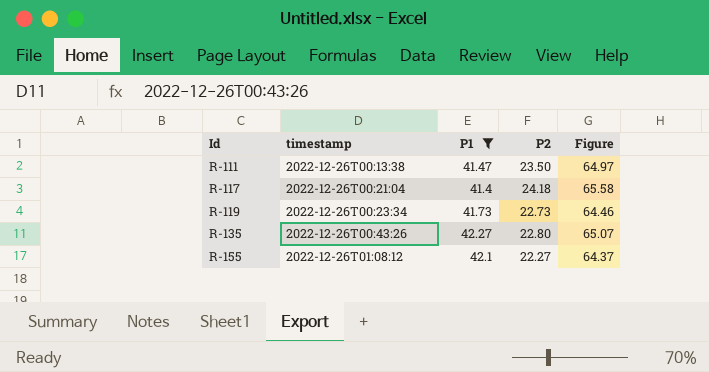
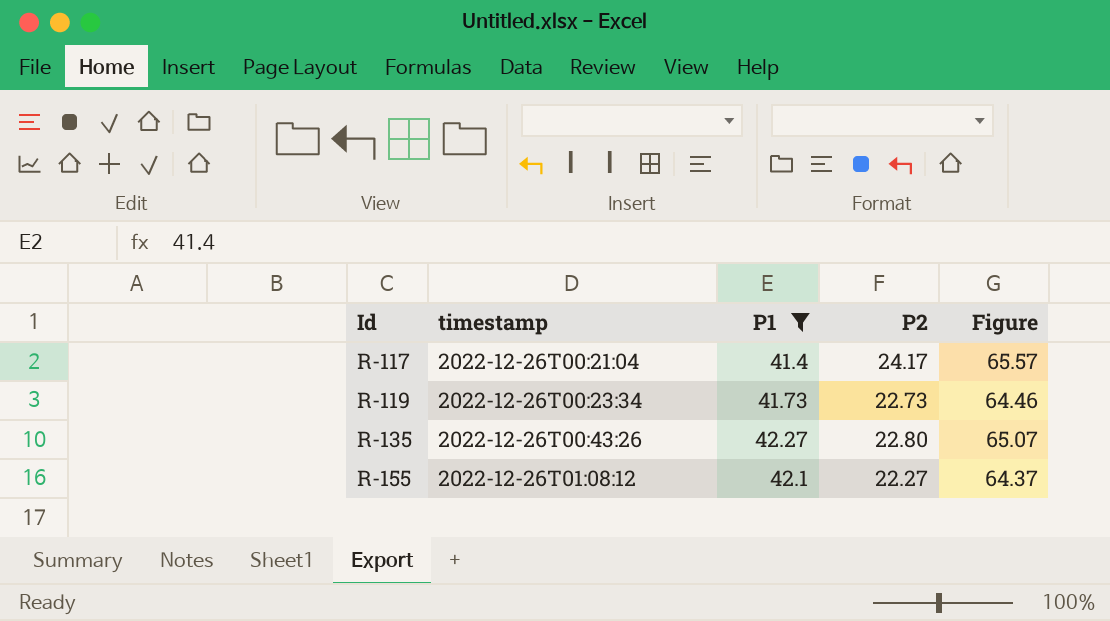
row R-111: 2022-12-26T00:13:38 | 41.47 | 23.50 | 64.97 -> none
R-117 | P2: 24.18 -> 24.17
R-117 | Figure: 65.58 -> 65.57

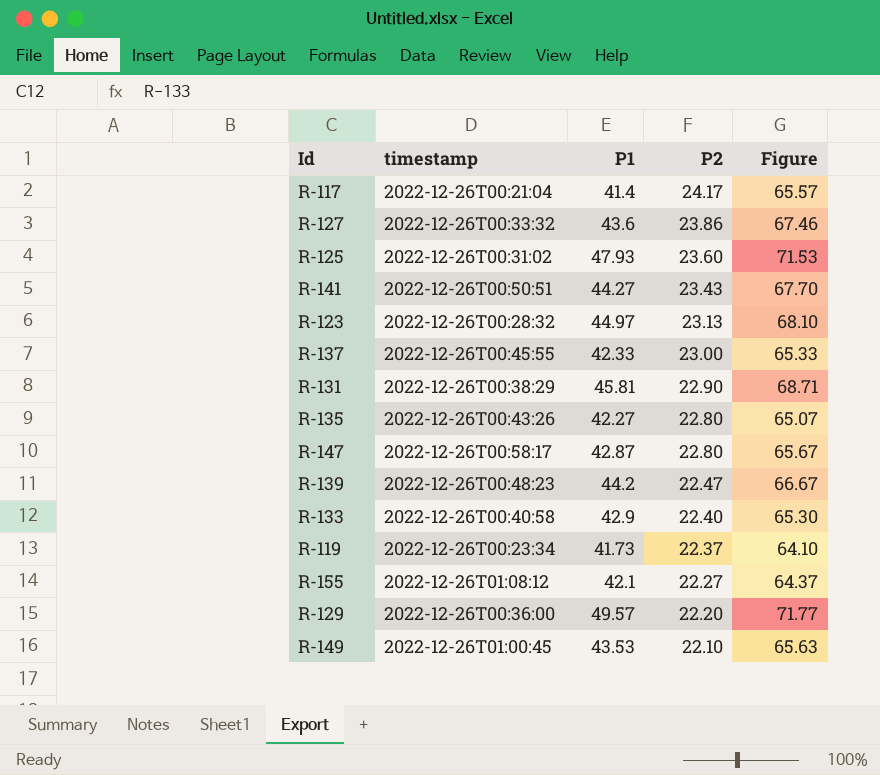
filter: P1 <= 42.27 -> none
row order: Id ascending -> P2 descending
R-119 | P2: 22.73 -> 22.37
R-119 | Figure: 64.46 -> 64.10

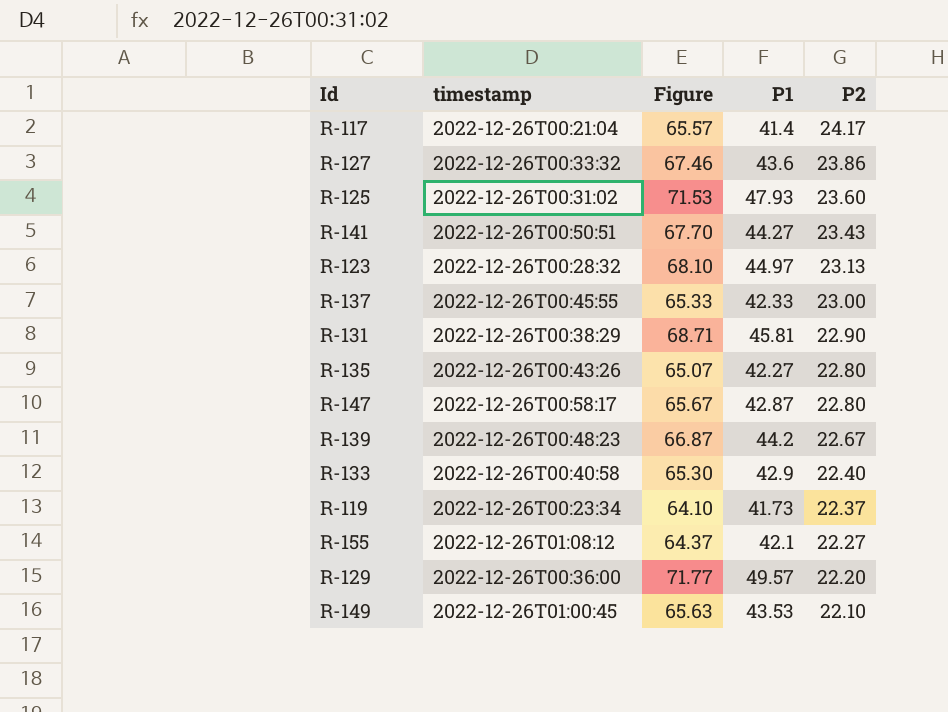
column Figure | position: 5 -> 3
R-139 | Figure: 66.67 -> 66.87
R-139 | P2: 22.47 -> 22.67

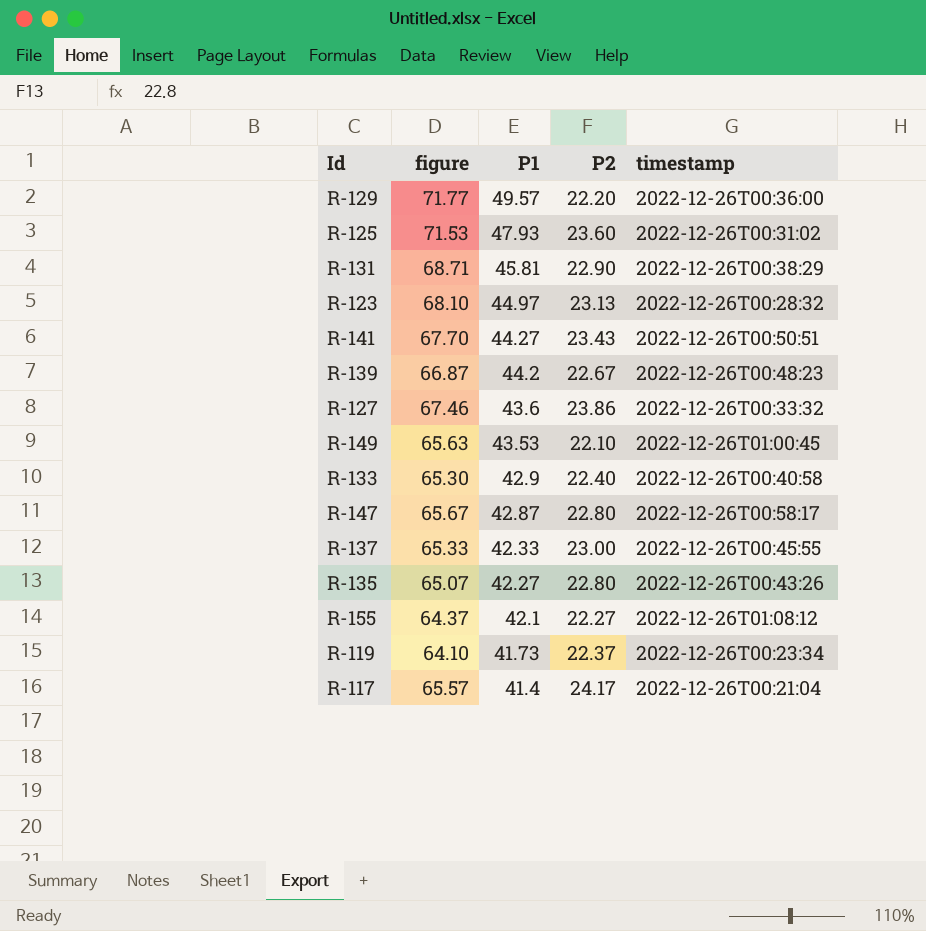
row order: P2 descending -> P1 descending
column name: Figure -> figure
column timestamp | position: 2 -> 5

